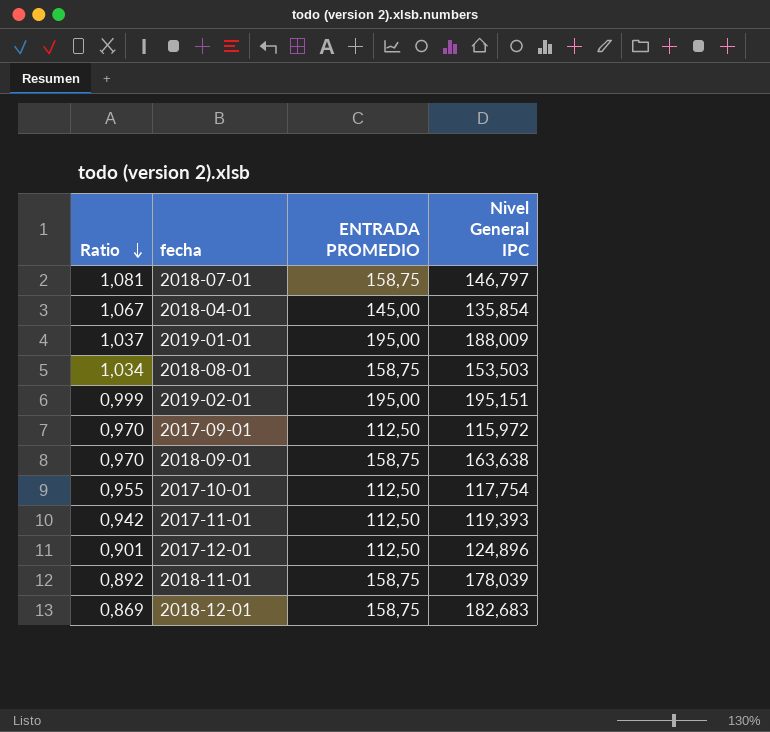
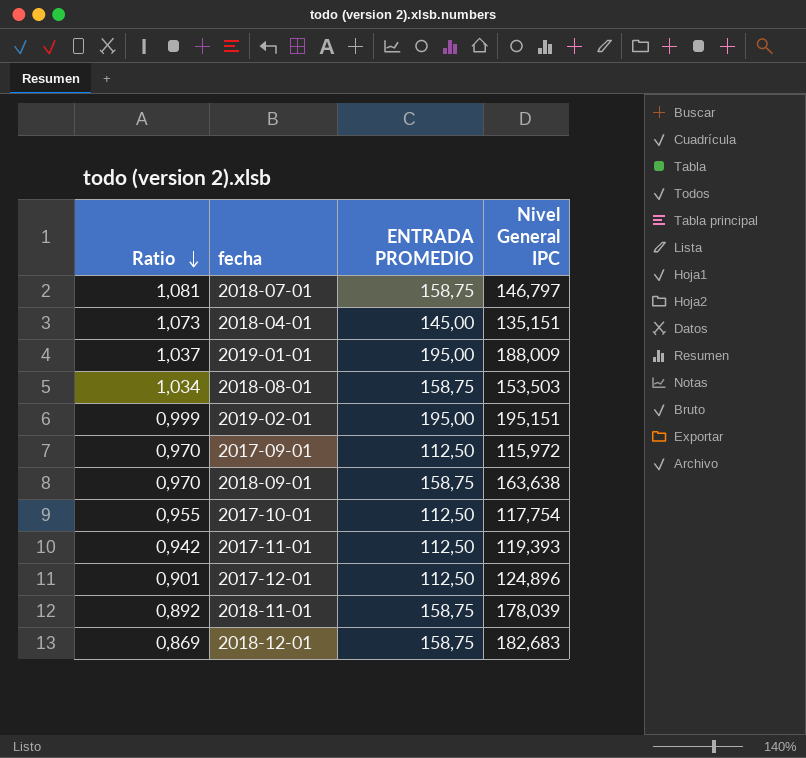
2018-04-01 | Ratio: 1,067 -> 1,073
2018-04-01 | Nivel General IPC: 135,854 -> 135,151

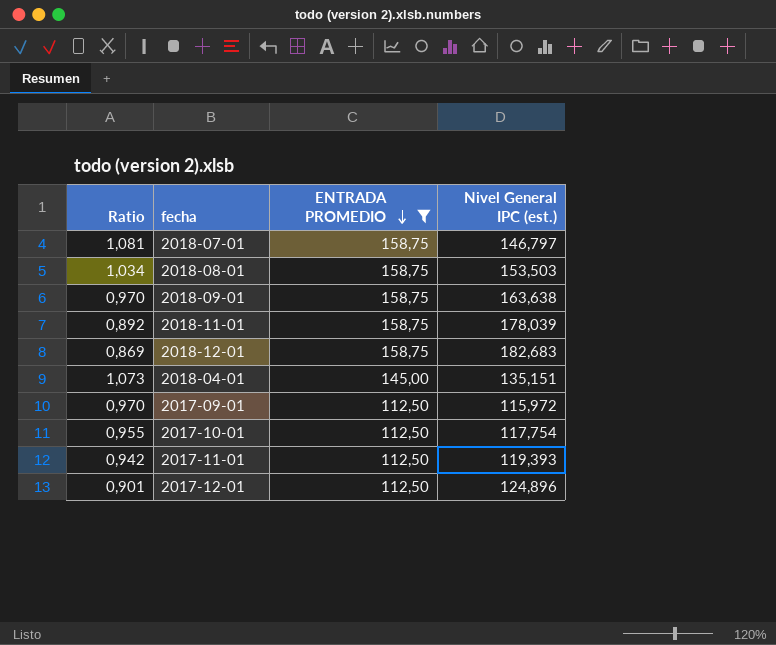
filter: none -> ENTRADA PROMEDIO != 195,00
row order: Ratio descending -> ENTRADA PROMEDIO descending
column name: Nivel General IPC -> Nivel General IPC (est.)

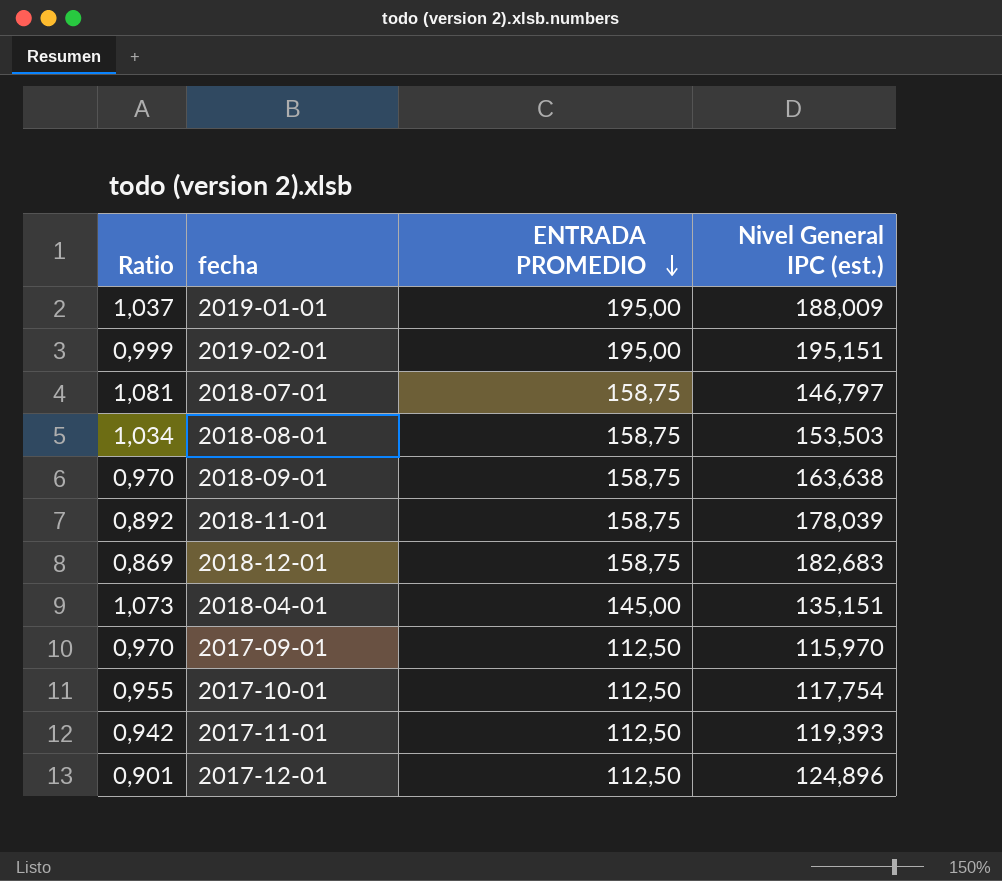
filter: ENTRADA PROMEDIO != 195,00 -> none
2017-09-01 | Nivel General IPC (est.): 115,972 -> 115,970

